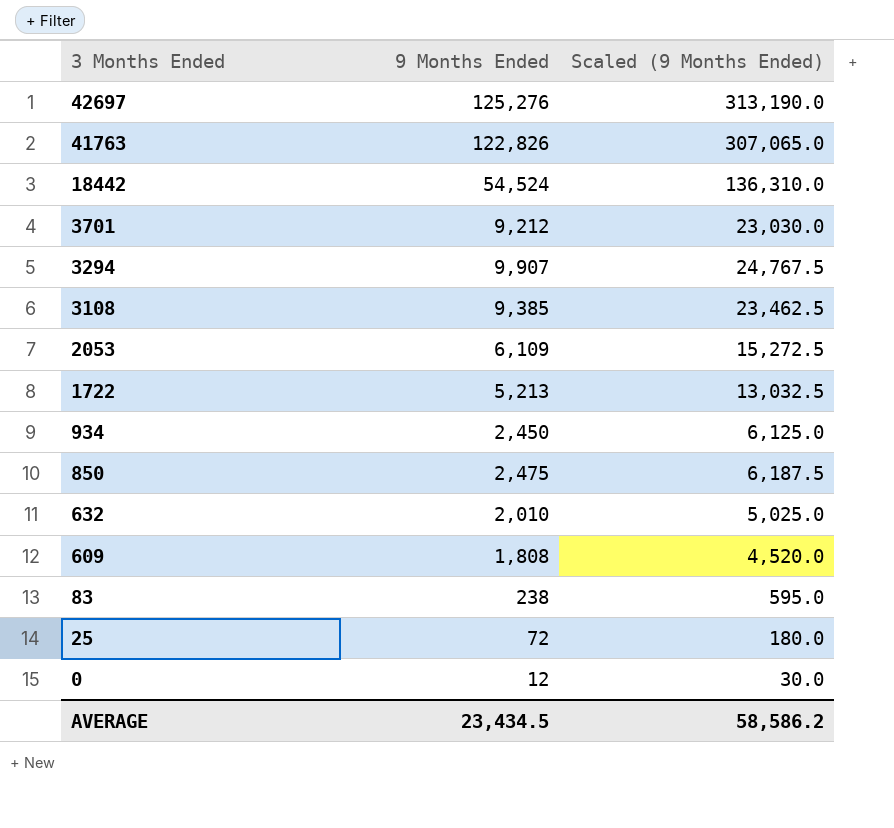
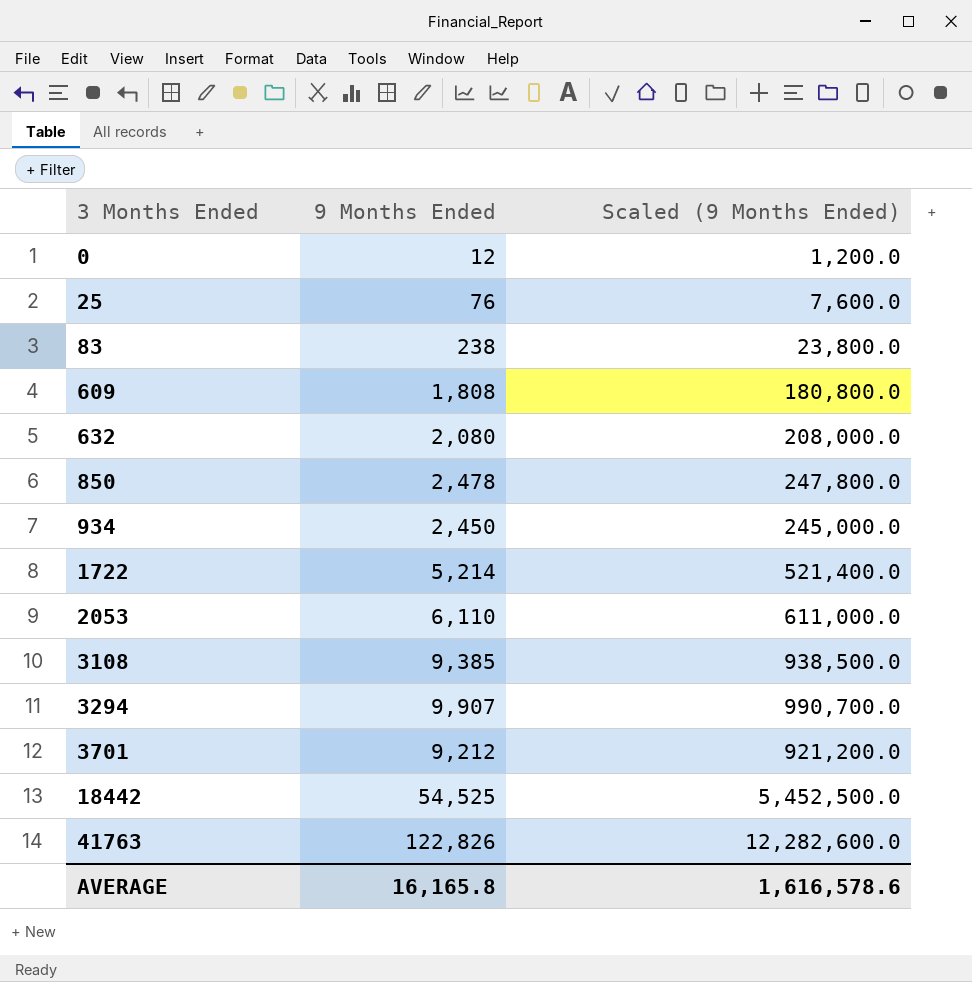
row order: 3 Months Ended descending -> 3 Months Ended ascending
column Scaled (9 Months Ended) | formula: [9 Months Ended] * 2.5 -> [9 Months Ended] * 100
row 42697: 125,276 | 313,190.0 -> none
25 | 9 Months Ended: 72 -> 76
632 | 9 Months Ended: 2,010 -> 2,080
850 | 9 Months Ended: 2,475 -> 2,478
1722 | 9 Months Ended: 5,213 -> 5,214
2053 | 9 Months Ended: 6,109 -> 6,110
18442 | 9 Months Ended: 54,524 -> 54,525
AVERAGE | 9 Months Ended: 23,434.5 -> 16,165.8
AVERAGE | Scaled (9 Months Ended): 58,586.2 -> 1,616,578.6

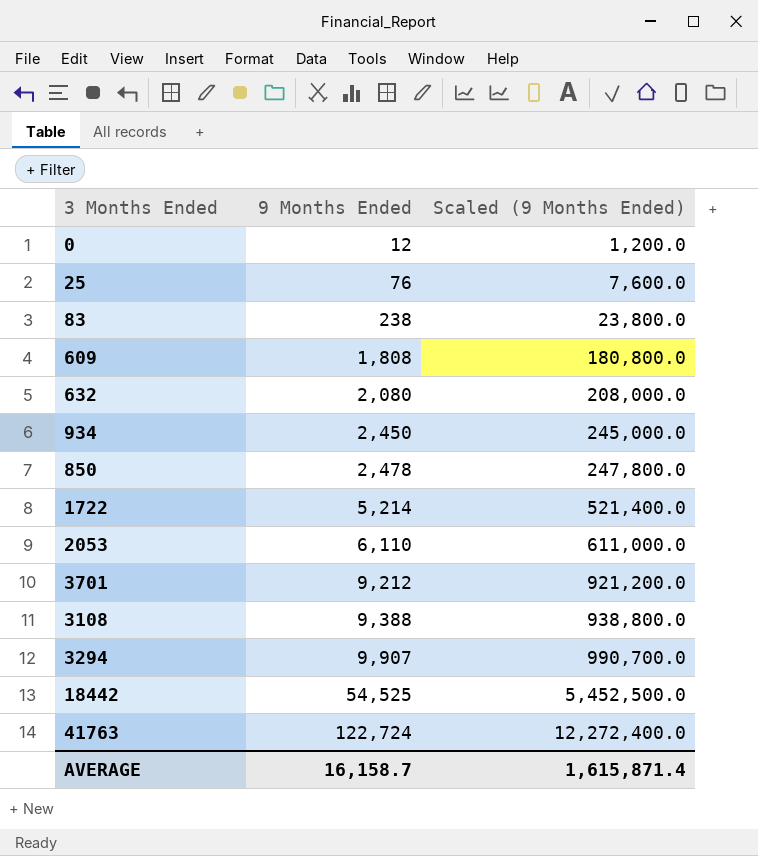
row order: 3 Months Ended ascending -> 9 Months Ended ascending
3108 | 9 Months Ended: 9,385 -> 9,388
3108 | Scaled (9 Months Ended): 938,500.0 -> 938,800.0
41763 | 9 Months Ended: 122,826 -> 122,724
41763 | Scaled (9 Months Ended): 12,282,600.0 -> 12,272,400.0
AVERAGE | 9 Months Ended: 16,165.8 -> 16,158.7
AVERAGE | Scaled (9 Months Ended): 1,616,578.6 -> 1,615,871.4

